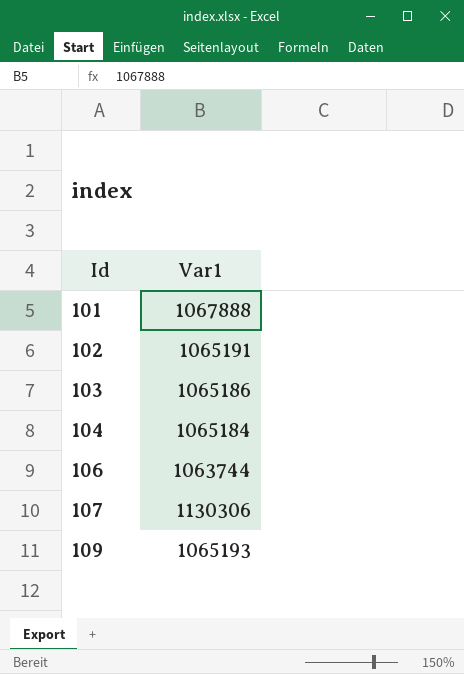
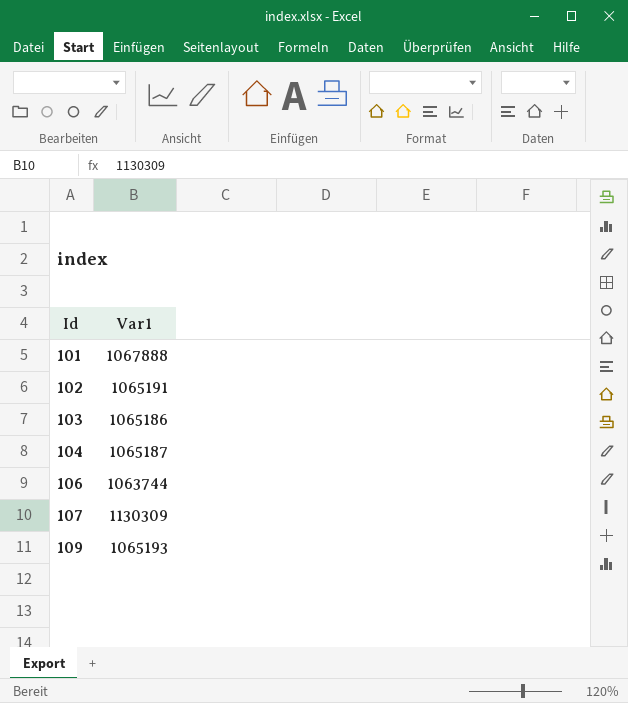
104 | Var1: 1065184 -> 1065187
107 | Var1: 1130306 -> 1130309

